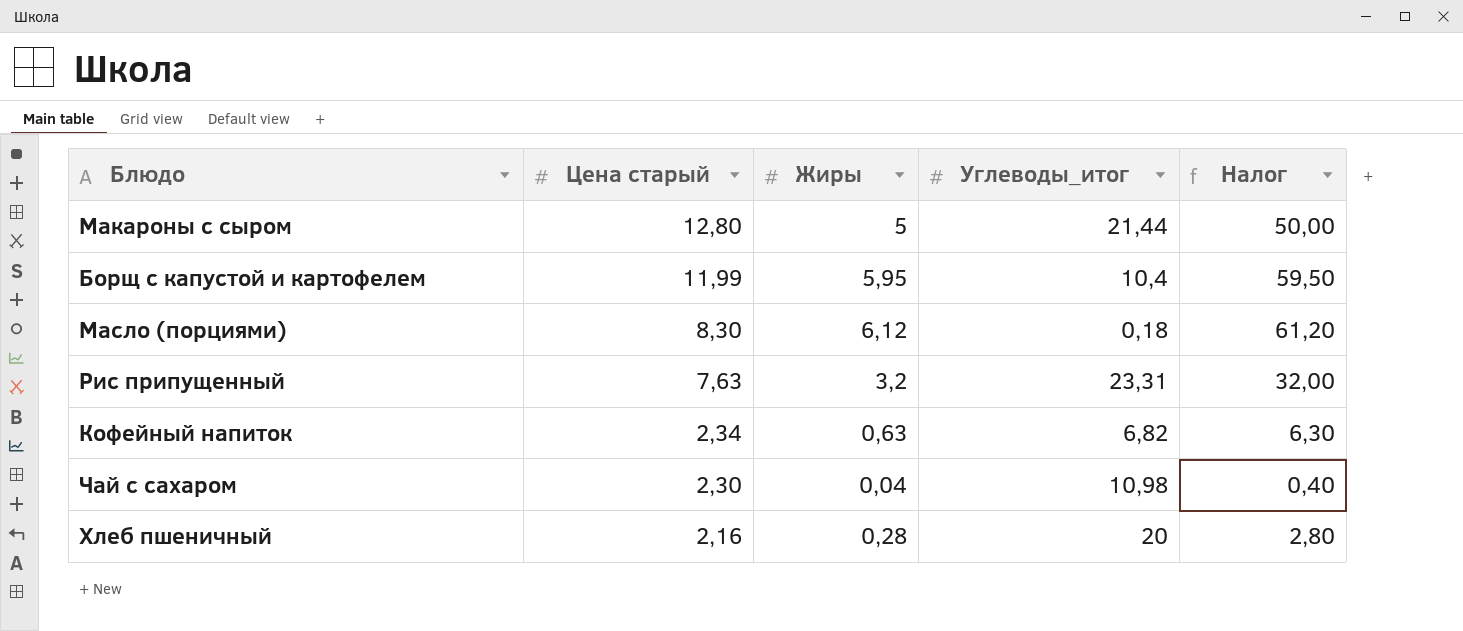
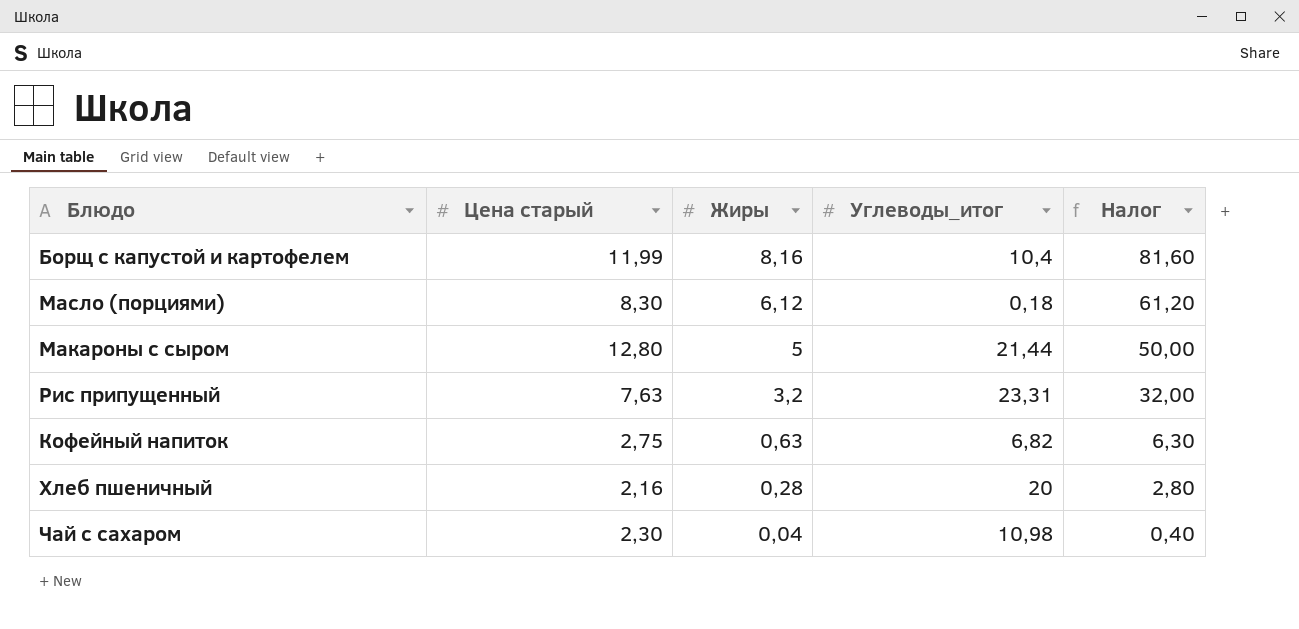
row order: Цена старый descending -> Жиры descending
Борщ с капустой и картофелем | Жиры: 5,95 -> 8,16
Борщ с капустой и картофелем | Налог: 59,50 -> 81,60
Кофейный напиток | Цена старый: 2,34 -> 2,75

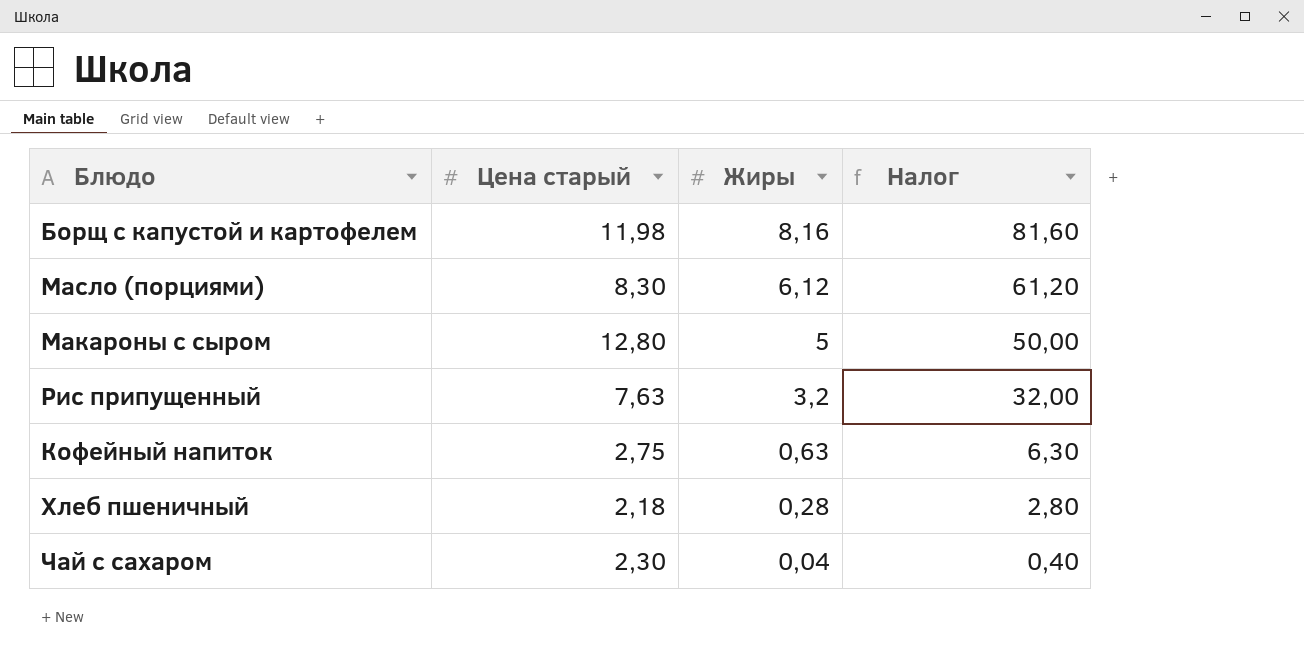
column Углеводы_итог | position: 4 -> none
Борщ с капустой и картофелем | Цена старый: 11,99 -> 11,98
Хлеб пшеничный | Цена старый: 2,16 -> 2,18

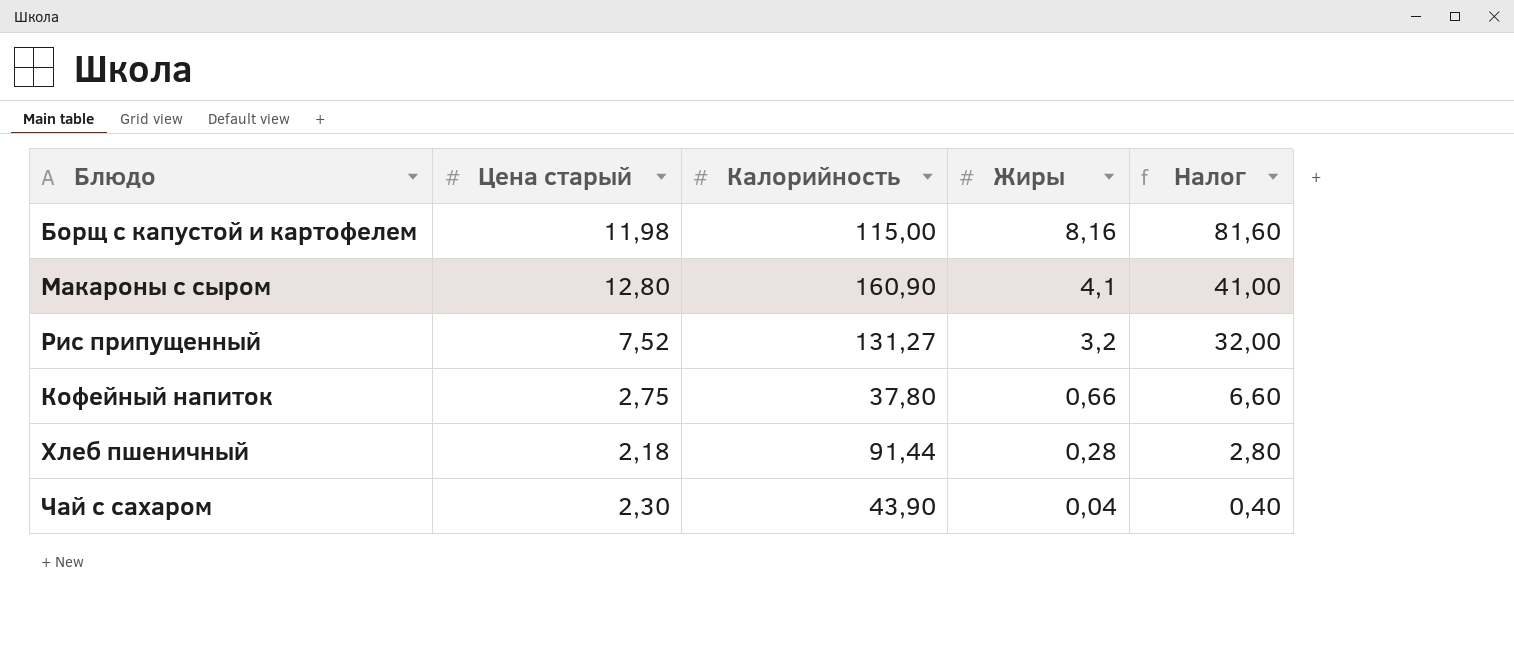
column Калорийность | position: none -> 3
row Масло (порциями): 8,30 | 6,12 | 61,20 -> none
Макароны с сыром | Жиры: 5 -> 4,1
Макароны с сыром | Налог: 50,00 -> 41,00
Рис припущенный | Цена старый: 7,63 -> 7,52
Кофейный напиток | Жиры: 0,63 -> 0,66
Кофейный напиток | Налог: 6,30 -> 6,60

